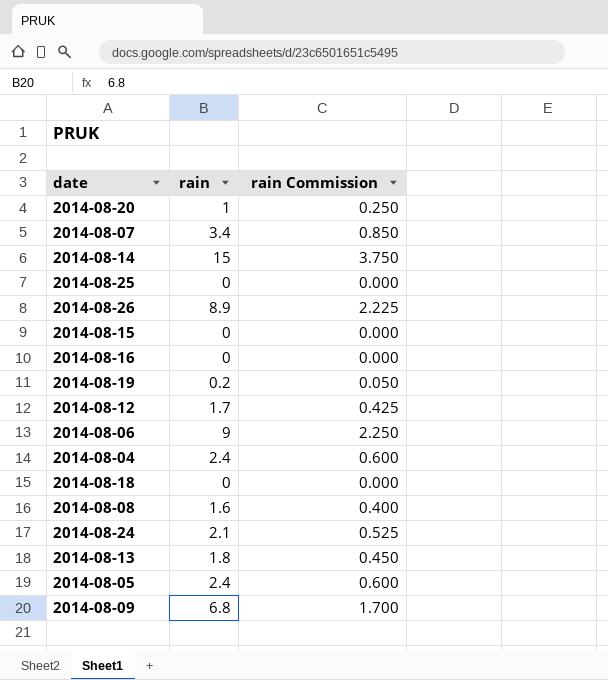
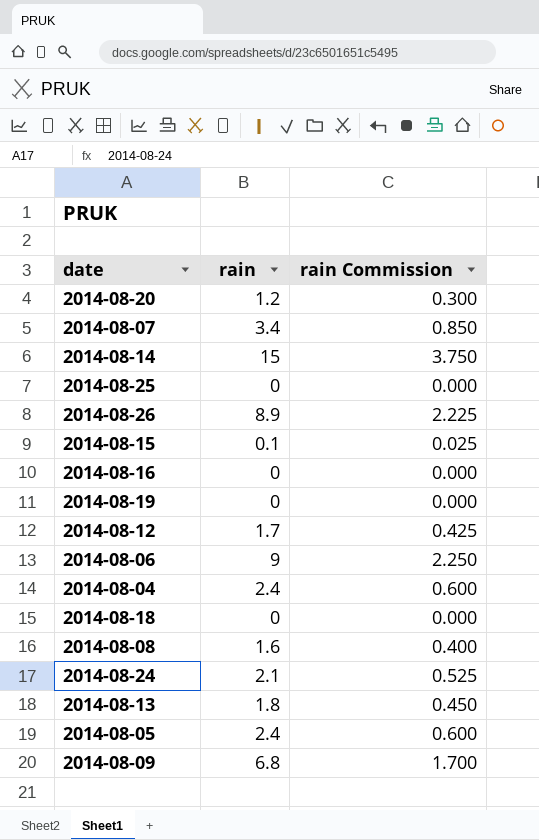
2014-08-20 | rain: 1 -> 1.2
2014-08-20 | rain Commission: 0.250 -> 0.300
2014-08-15 | rain: 0 -> 0.1
2014-08-15 | rain Commission: 0.000 -> 0.025
2014-08-19 | rain: 0.2 -> 0
2014-08-19 | rain Commission: 0.050 -> 0.000

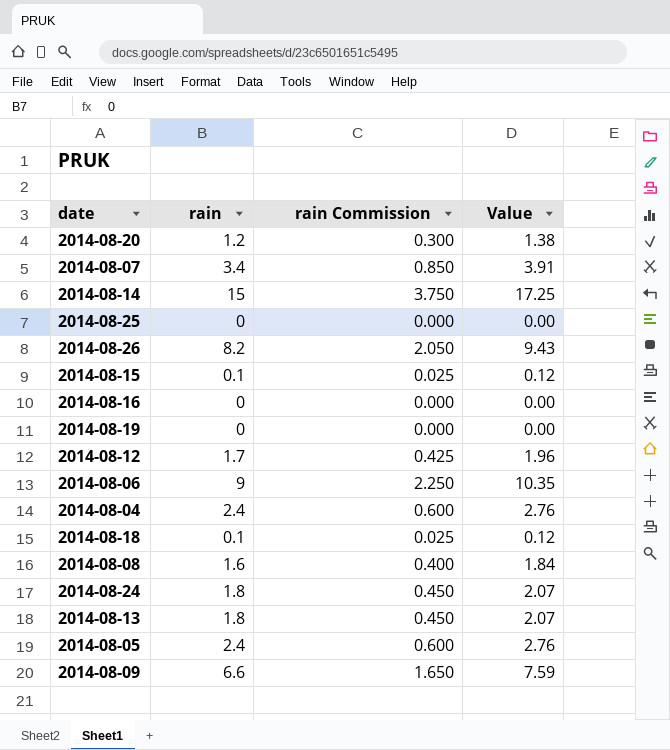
column Value | formula: none -> [rain] * 1.15
2014-08-26 | rain: 8.9 -> 8.2
2014-08-26 | rain Commission: 2.225 -> 2.050
2014-08-18 | rain: 0 -> 0.1
2014-08-18 | rain Commission: 0.000 -> 0.025
2014-08-24 | rain: 2.1 -> 1.8
2014-08-24 | rain Commission: 0.525 -> 0.450
2014-08-09 | rain: 6.8 -> 6.6
2014-08-09 | rain Commission: 1.700 -> 1.650

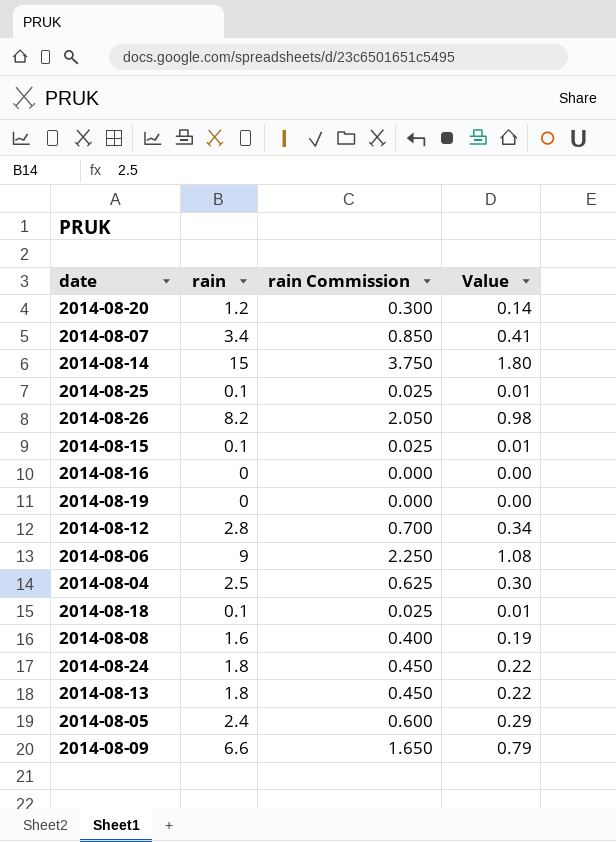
column Value | formula: [rain] * 1.15 -> [rain] * 0.12
2014-08-25 | rain: 0 -> 0.1
2014-08-25 | rain Commission: 0.000 -> 0.025
2014-08-12 | rain: 1.7 -> 2.8
2014-08-12 | rain Commission: 0.425 -> 0.700
2014-08-04 | rain: 2.4 -> 2.5
2014-08-04 | rain Commission: 0.600 -> 0.625

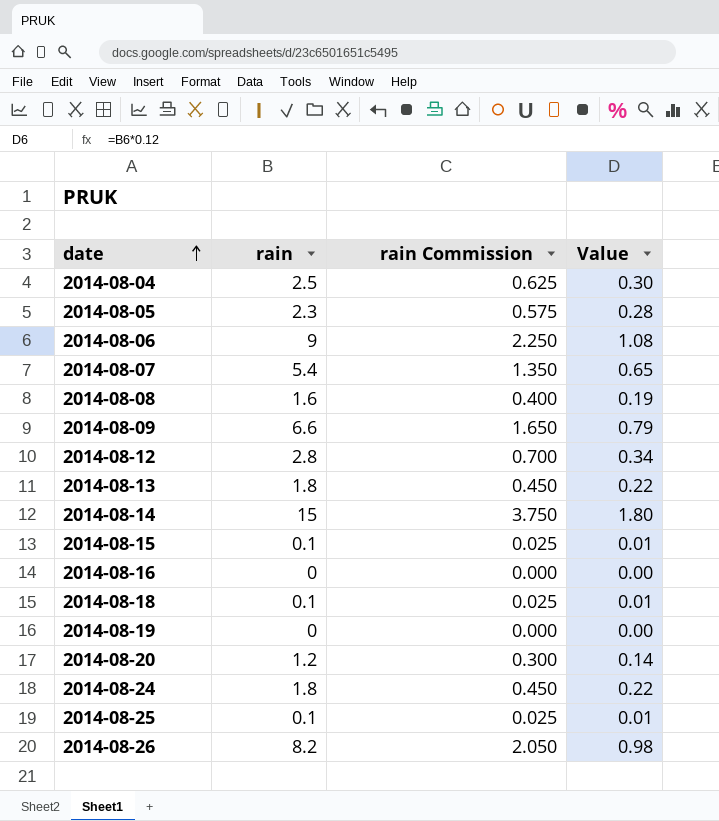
row order: none -> date ascending
2014-08-05 | rain: 2.4 -> 2.3
2014-08-05 | rain Commission: 0.600 -> 0.575
2014-08-05 | Value: 0.29 -> 0.28
2014-08-07 | rain: 3.4 -> 5.4
2014-08-07 | rain Commission: 0.850 -> 1.350
2014-08-07 | Value: 0.41 -> 0.65

